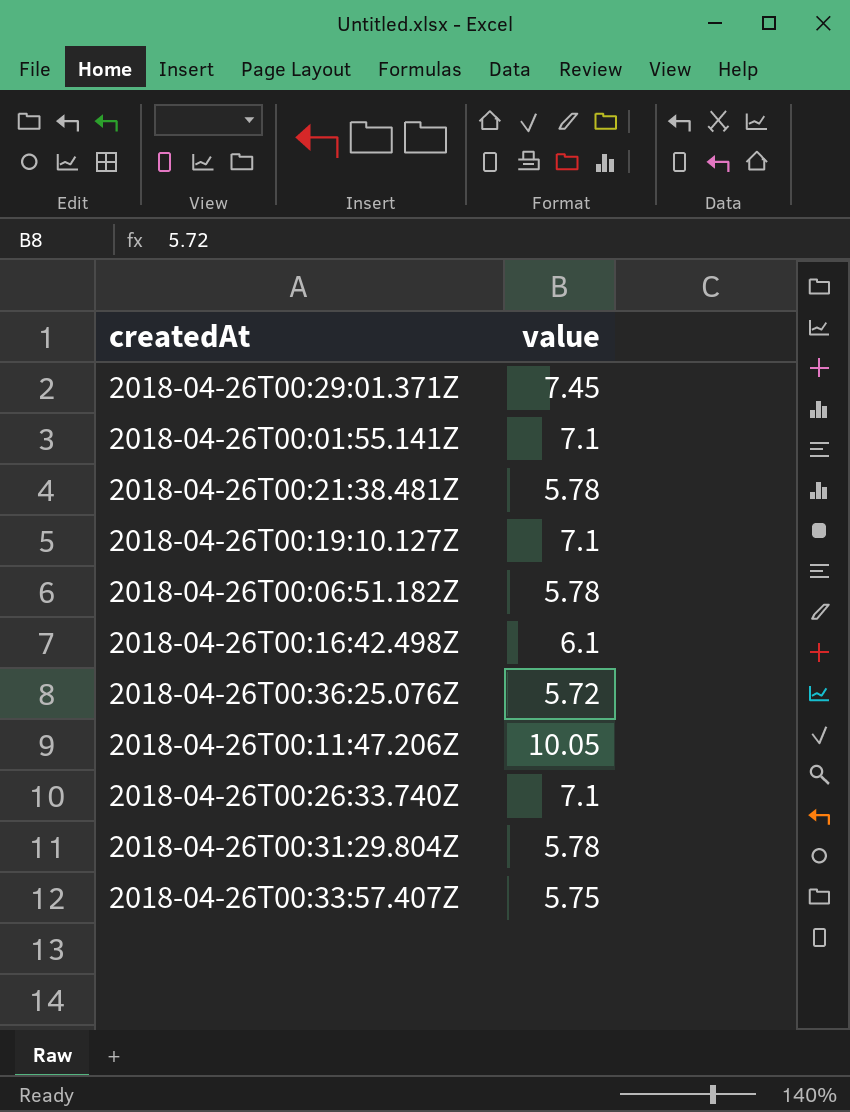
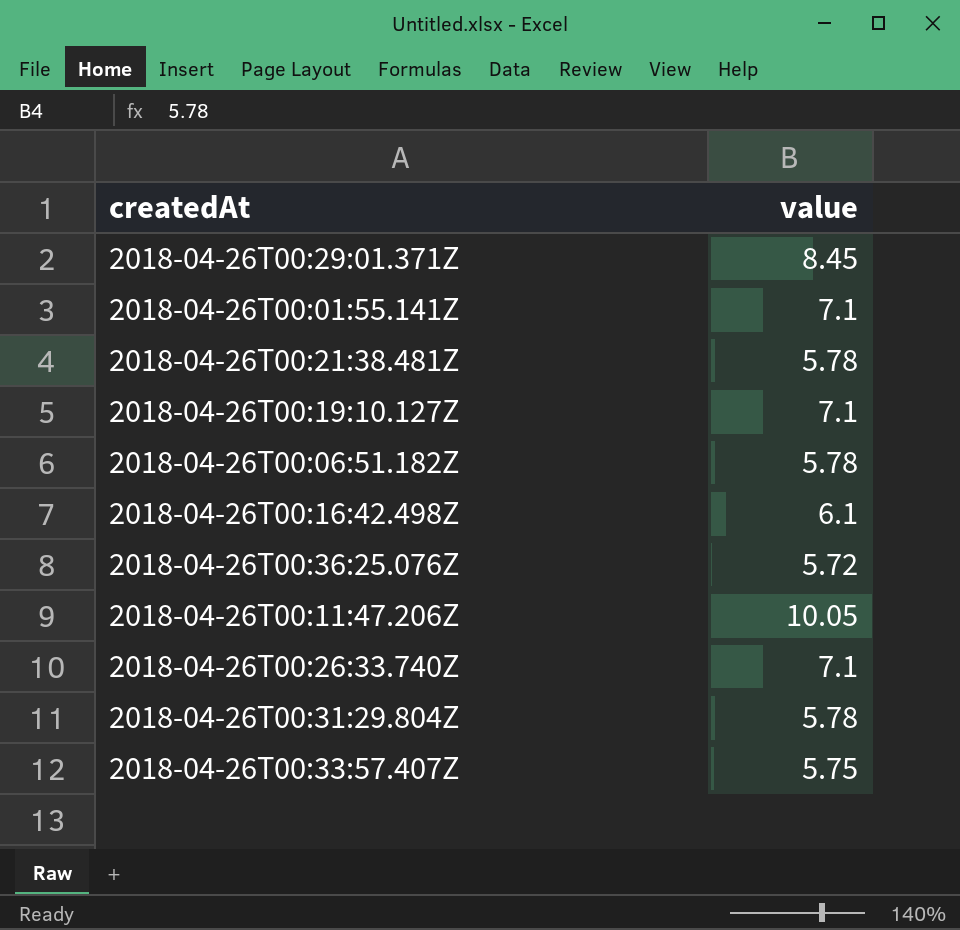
2018-04-26T00:29:01.371Z | value: 7.45 -> 8.45

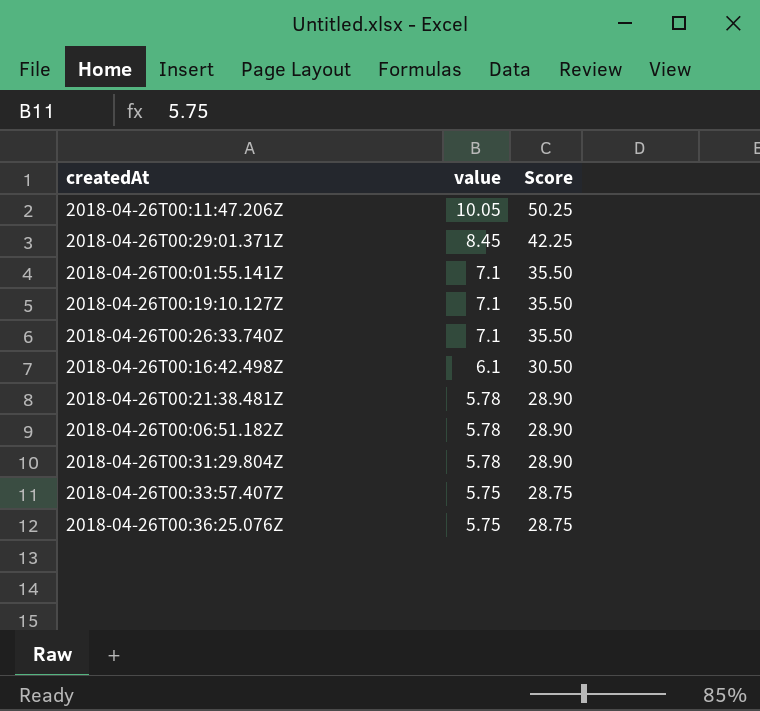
row order: none -> value descending
column Score | formula: none -> [value] * 5
2018-04-26T00:36:25.076Z | value: 5.72 -> 5.75

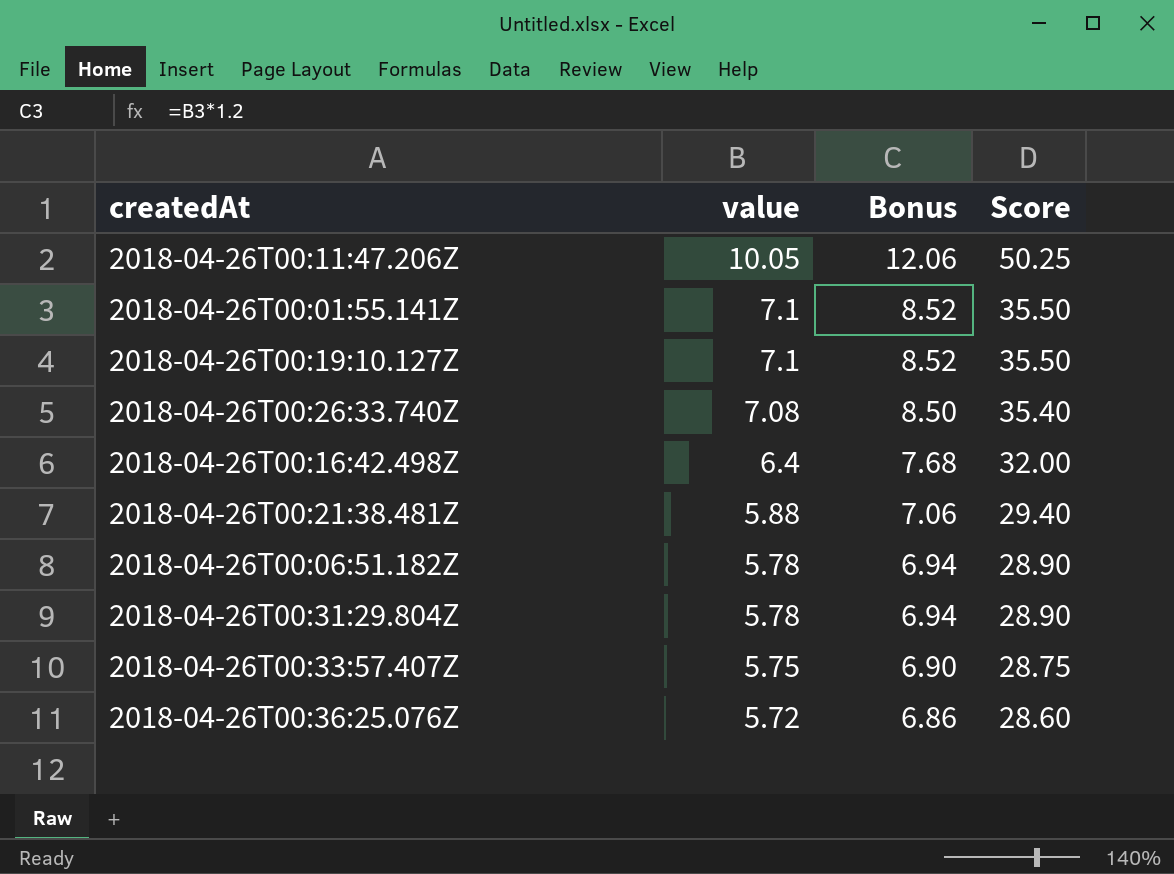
column Bonus | formula: none -> [value] * 1.2
row 2018-04-26T00:29:01.371Z: 8.45 | 42.25 -> none
2018-04-26T00:26:33.740Z | value: 7.1 -> 7.08
2018-04-26T00:26:33.740Z | Score: 35.50 -> 35.40
2018-04-26T00:16:42.498Z | value: 6.1 -> 6.4
2018-04-26T00:16:42.498Z | Score: 30.50 -> 32.00
2018-04-26T00:21:38.481Z | value: 5.78 -> 5.88
2018-04-26T00:21:38.481Z | Score: 28.90 -> 29.40
2018-04-26T00:36:25.076Z | value: 5.75 -> 5.72
2018-04-26T00:36:25.076Z | Score: 28.75 -> 28.60

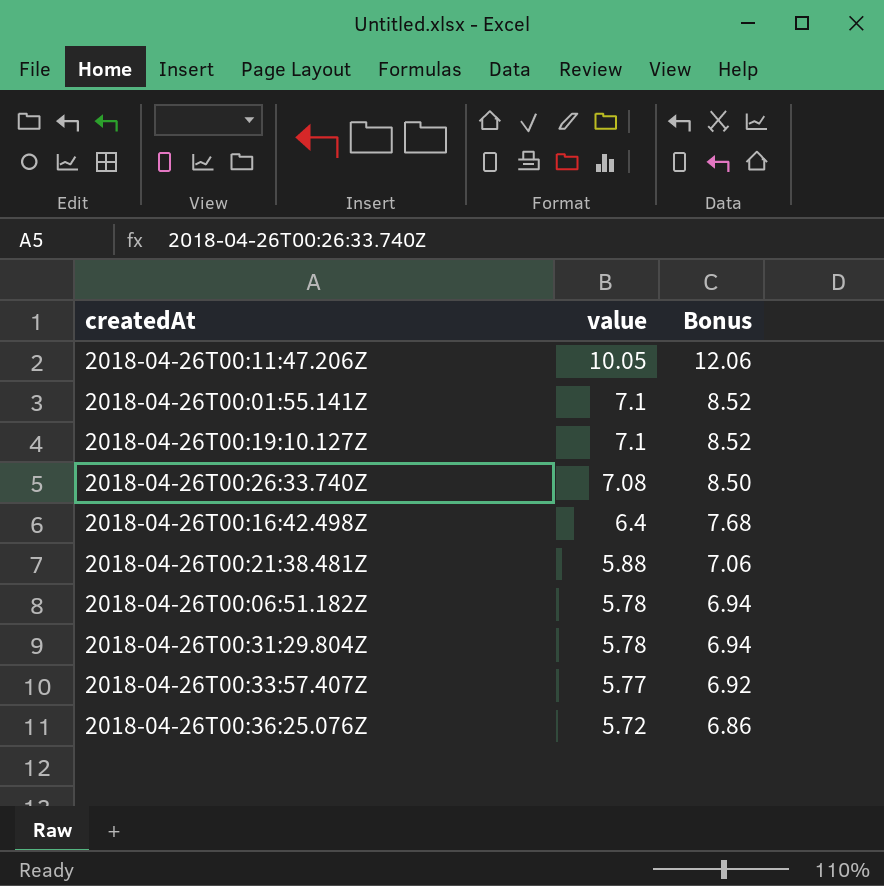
column Score | formula: [value] * 5 -> none
2018-04-26T00:33:57.407Z | value: 5.75 -> 5.77
2018-04-26T00:33:57.407Z | Bonus: 6.90 -> 6.92

